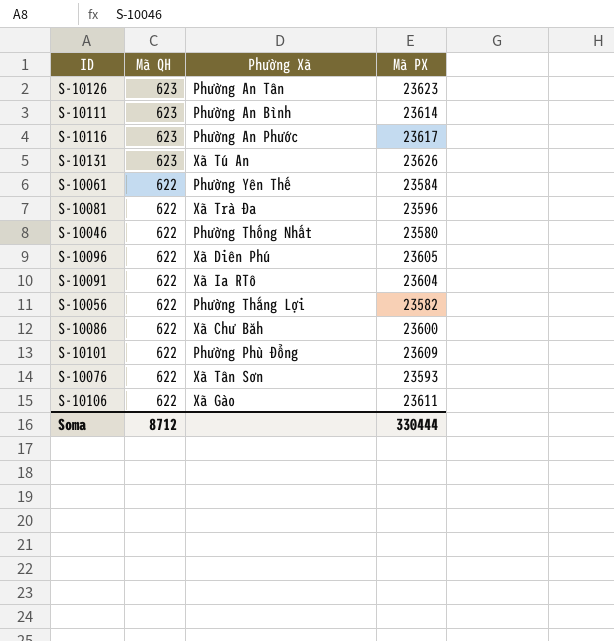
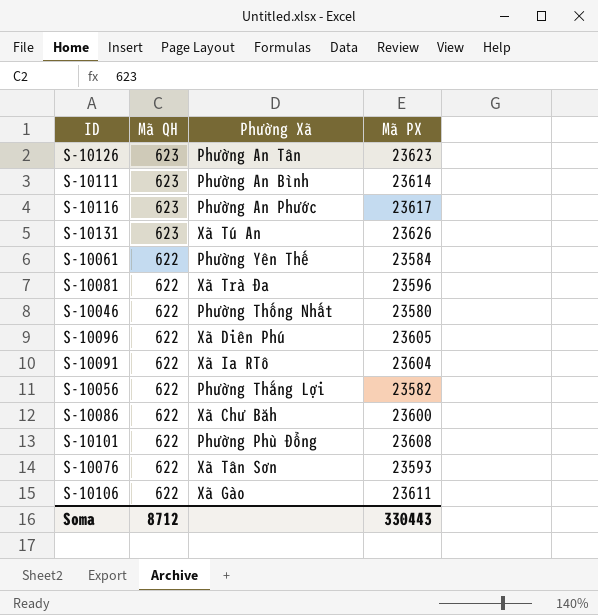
S-10101 | Mã PX: 23609 -> 23608
Soma | Mã PX: 330444 -> 330443

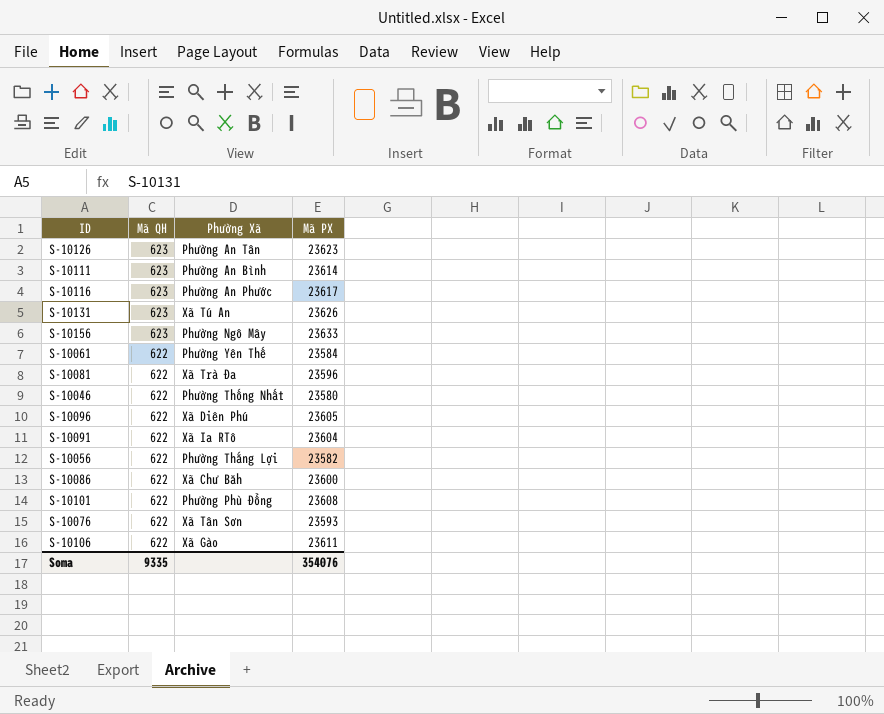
row S-10156: none -> 623 | Phường Ngô Mây | 23633
Soma | Mã QH: 8712 -> 9335
Soma | Mã PX: 330443 -> 354076

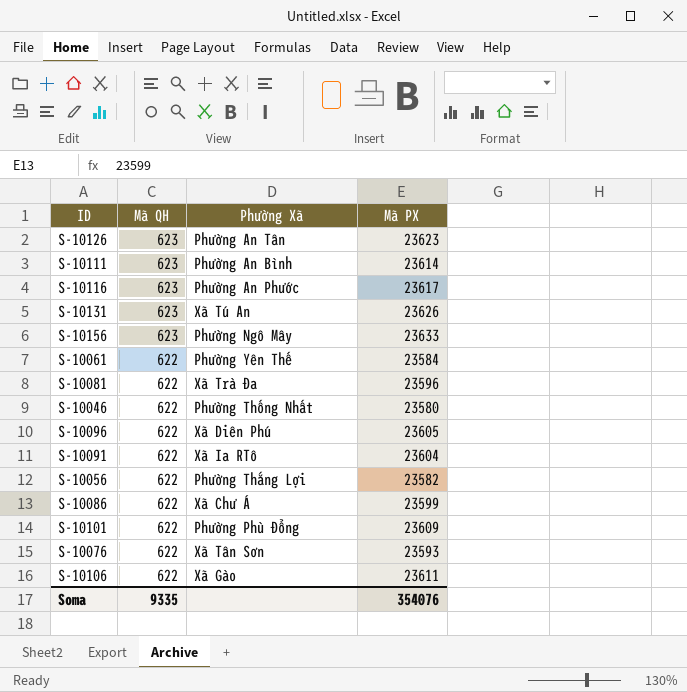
S-10086 | Phường Xã: Xã Chư Băh -> Xã Chư Á
S-10086 | Mã PX: 23600 -> 23599
S-10101 | Mã PX: 23608 -> 23609

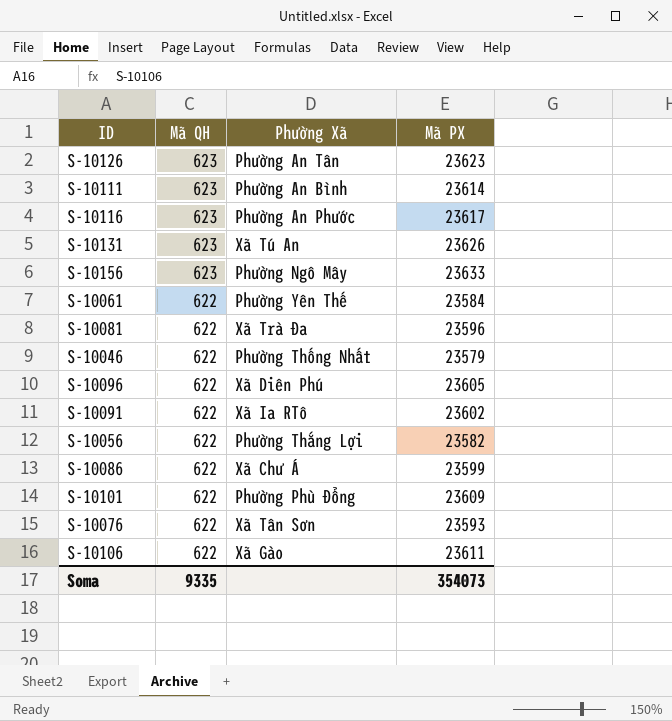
S-10046 | Mã PX: 23580 -> 23579
S-10091 | Mã PX: 23604 -> 23602
Soma | Mã PX: 354076 -> 354073

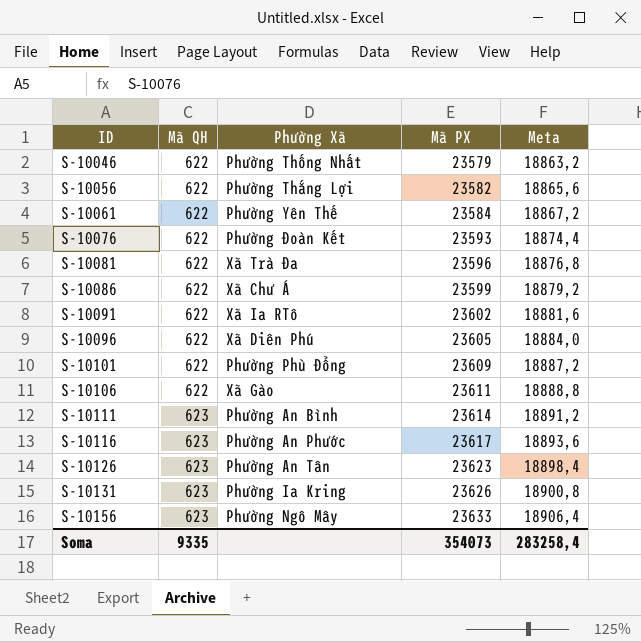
row order: Mã QH descending -> ID ascending
column Meta | formula: none -> [Mã PX] * 0,8
S-10076 | Phường Xã: Xã Tân Sơn -> Phường Đoàn Kết
S-10131 | Phường Xã: Xã Tú An -> Phường Ia Kring

